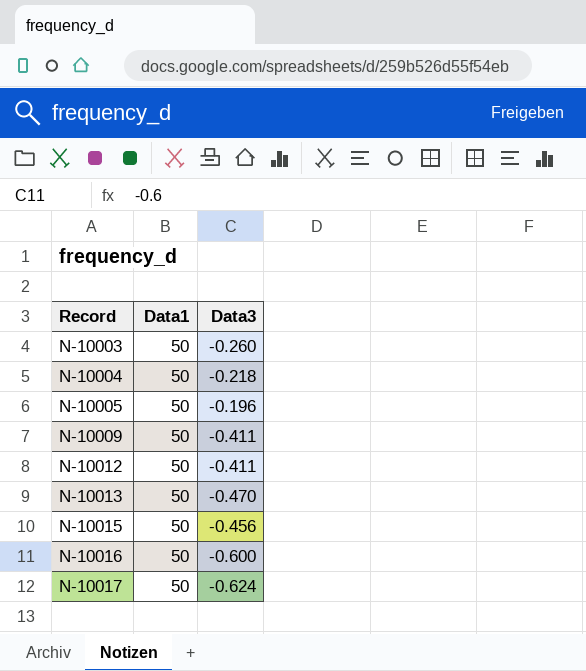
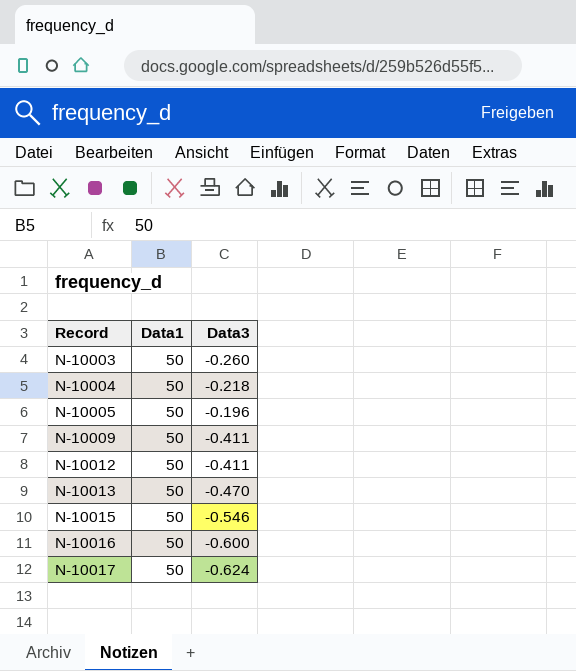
N-10015 | Data3: -0.456 -> -0.546

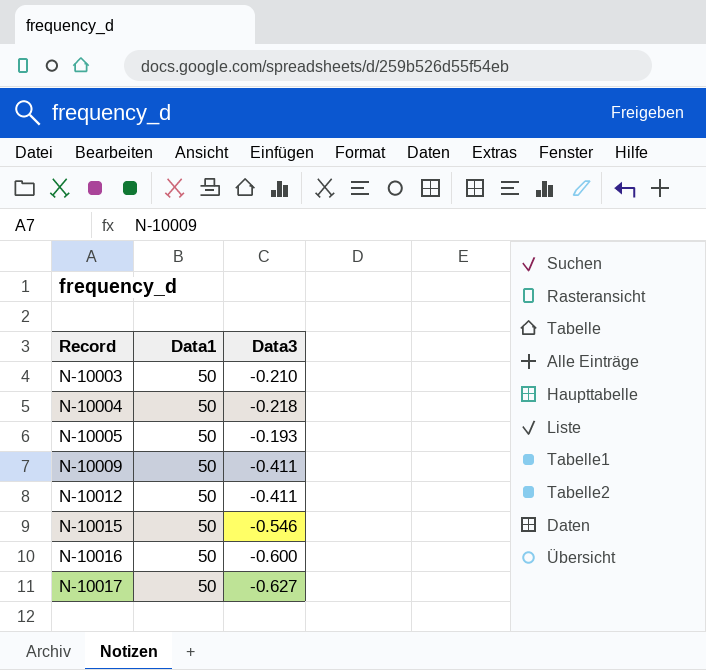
row N-10013: 50 | -0.470 -> none
N-10003 | Data3: -0.260 -> -0.210
N-10005 | Data3: -0.196 -> -0.193
N-10017 | Data3: -0.624 -> -0.627

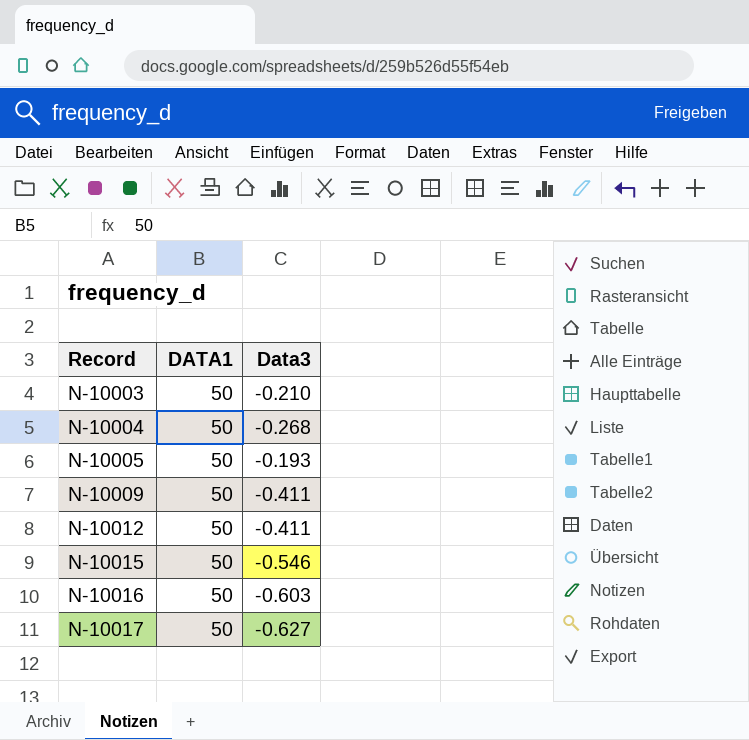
column name: Data1 -> DATA1
N-10004 | Data3: -0.218 -> -0.268
N-10016 | Data3: -0.600 -> -0.603

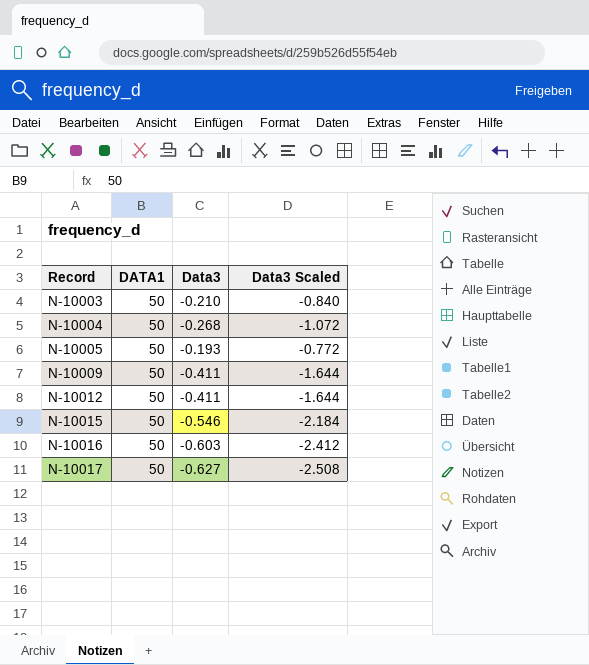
column Data3 Scaled | formula: none -> [Data3] * 4

